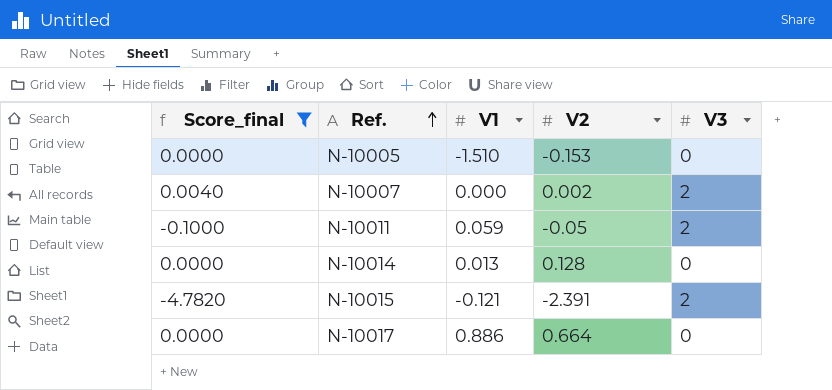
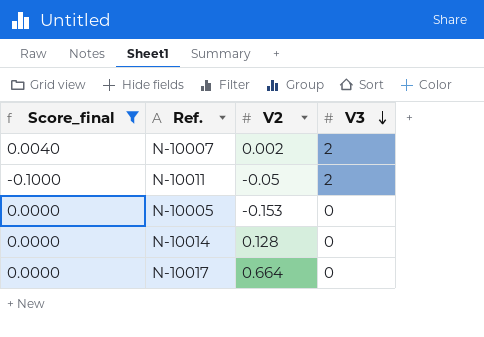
row order: Ref. ascending -> V3 descending
column V1 | position: 3 -> none
row N-10015: -4.7820 | -0.121 | -2.391 | 2 -> none

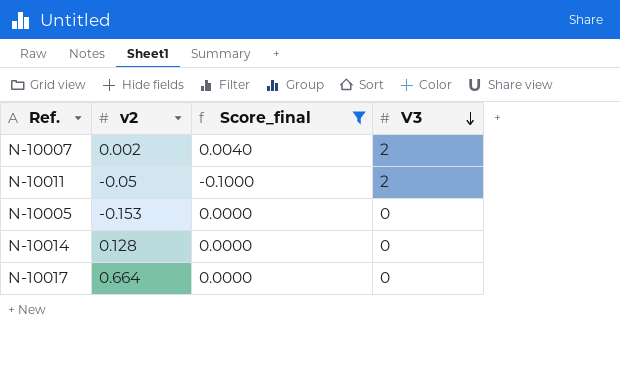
column name: V2 -> v2
column Score_final | position: 1 -> 3

